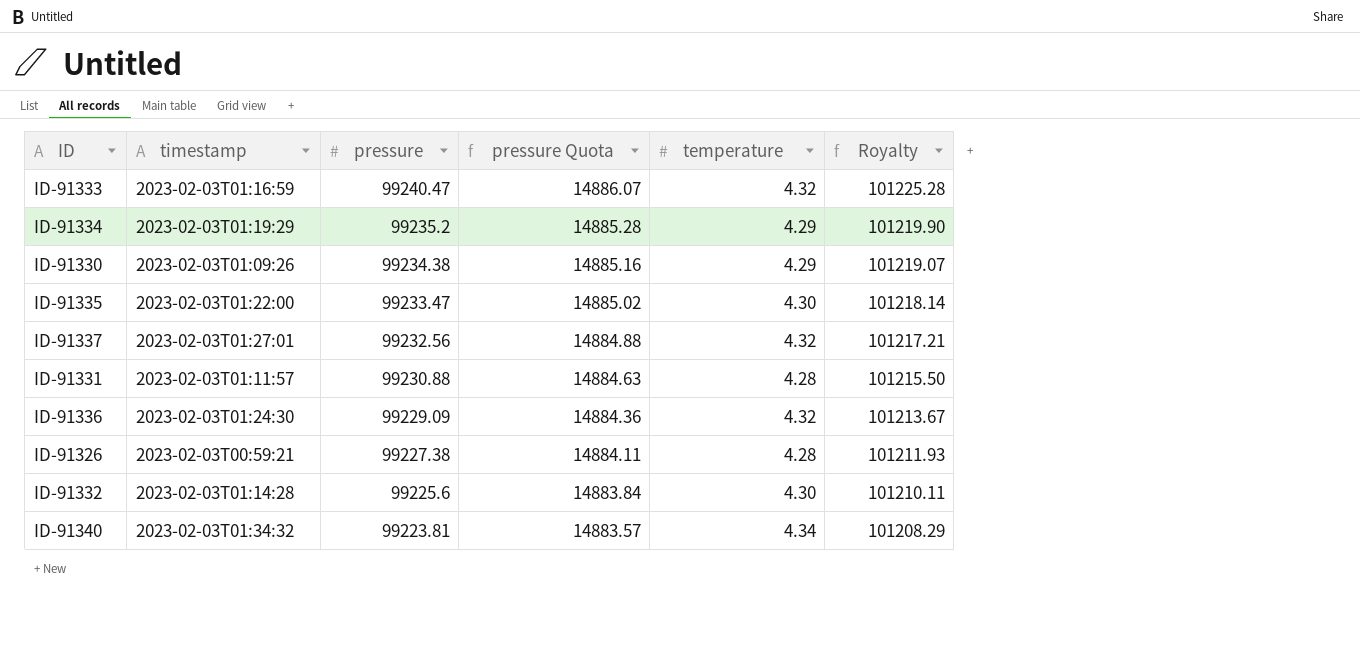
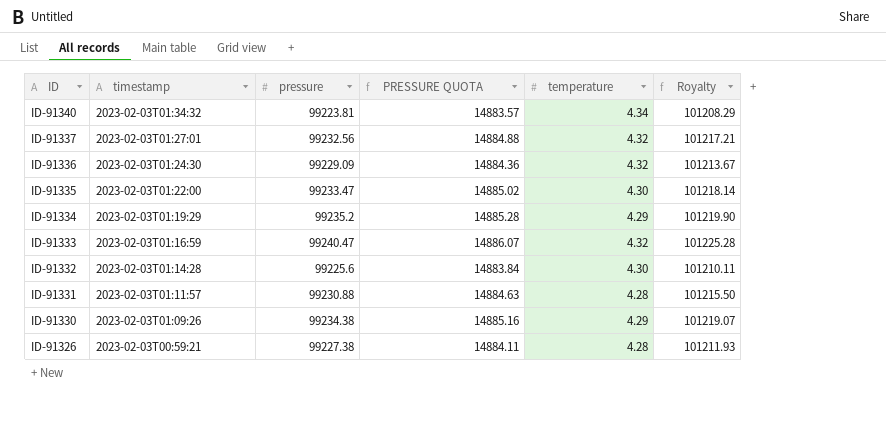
row order: pressure descending -> ID descending
column name: pressure Quota -> PRESSURE QUOTA

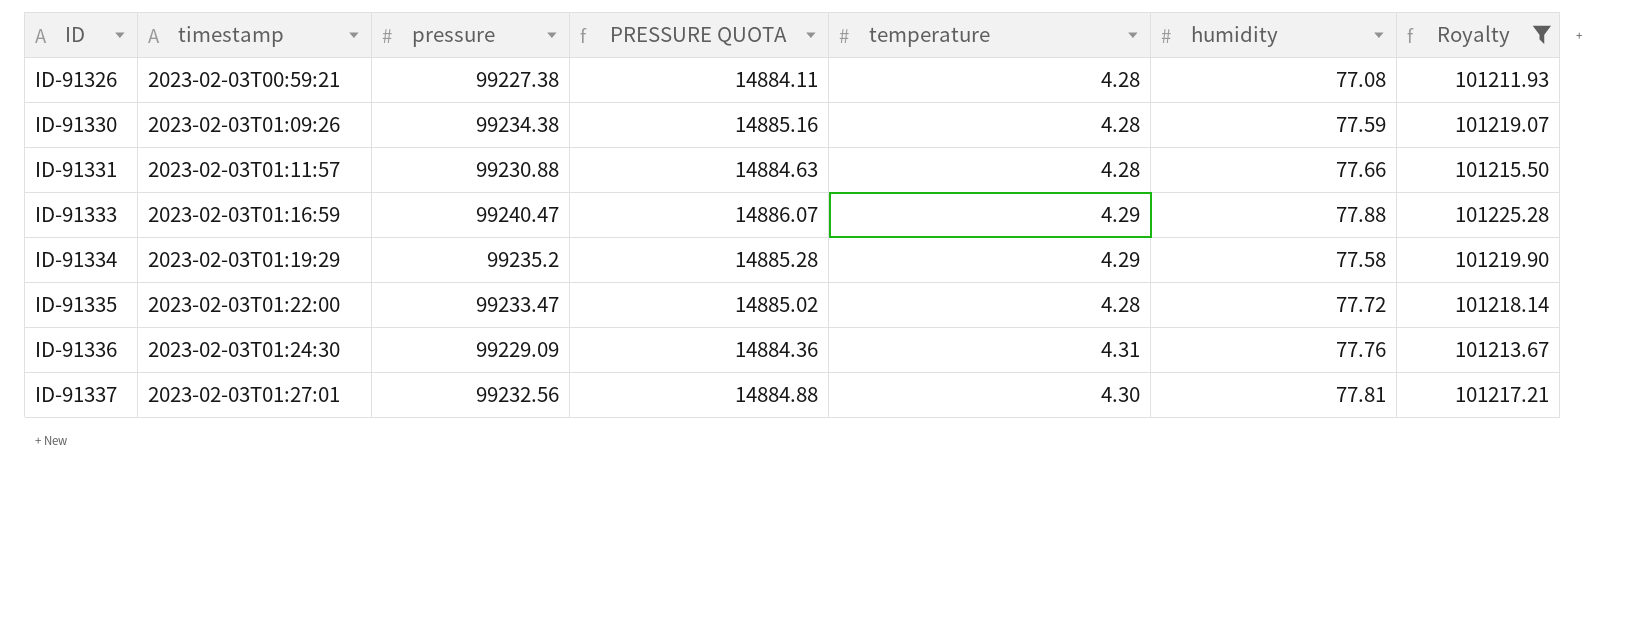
filter: none -> Royalty >= 101211.93
row order: ID descending -> ID ascending
column humidity | position: none -> 6
ID-91330 | temperature: 4.29 -> 4.28
ID-91333 | temperature: 4.32 -> 4.29
ID-91335 | temperature: 4.30 -> 4.28
ID-91336 | temperature: 4.32 -> 4.31
ID-91337 | temperature: 4.32 -> 4.30

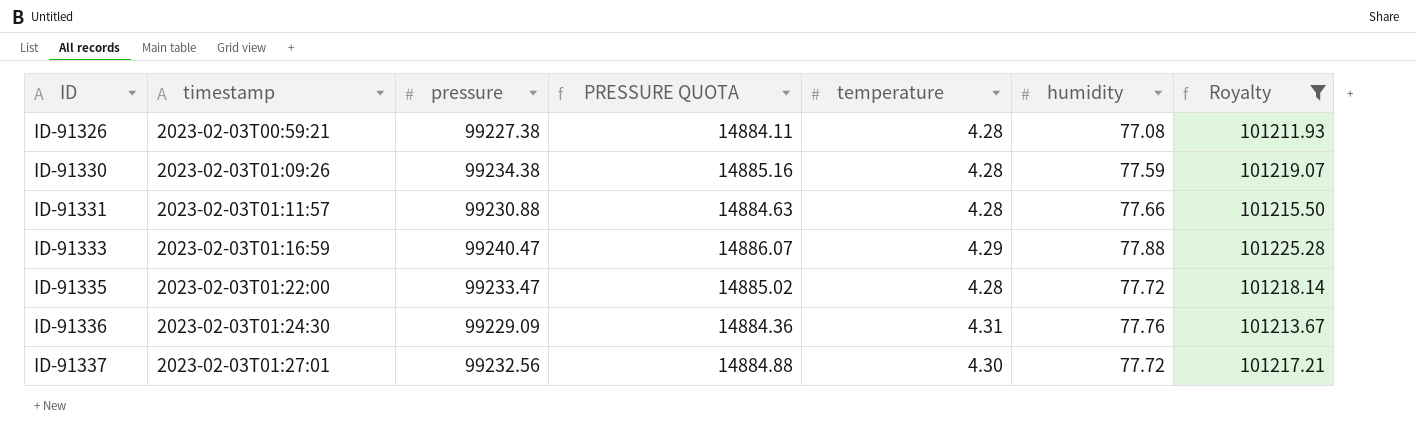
row ID-91334: 2023-02-03T01:19:29 | 99235.2 | 14885.28 | 4.29 | 77.58 | 101219.90 -> none
ID-91337 | humidity: 77.81 -> 77.72

